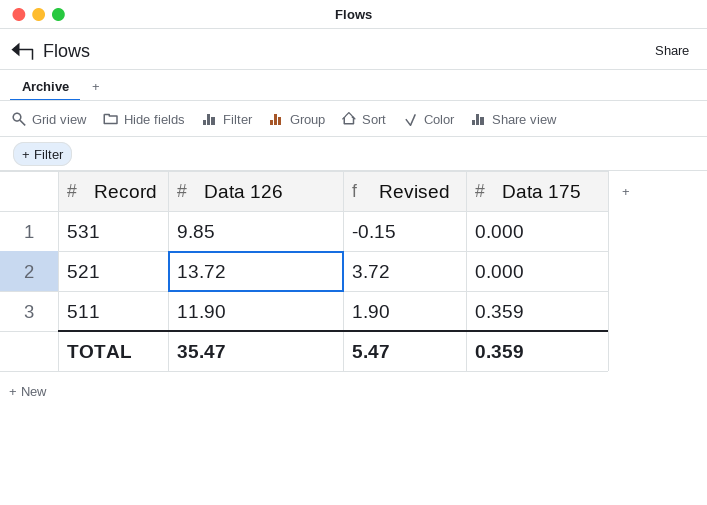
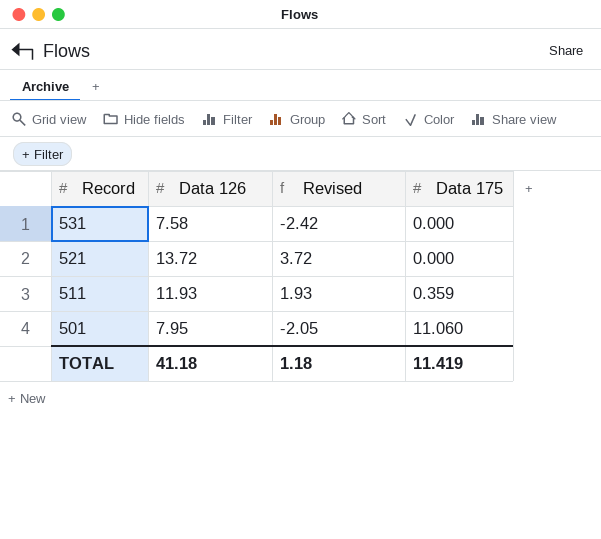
531 | Data 126: 9.85 -> 7.58
531 | Revised: -0.15 -> -2.42
511 | Data 126: 11.90 -> 11.93
511 | Revised: 1.90 -> 1.93
row 501: none -> 7.95 | -2.05 | 11.060
TOTAL | Data 126: 35.47 -> 41.18
TOTAL | Revised: 5.47 -> 1.18
TOTAL | Data 175: 0.359 -> 11.419

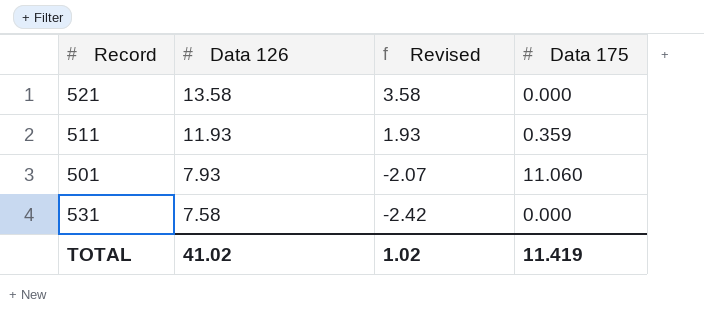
row order: Record descending -> Data 126 descending
521 | Data 126: 13.72 -> 13.58
521 | Revised: 3.72 -> 3.58
501 | Data 126: 7.95 -> 7.93
501 | Revised: -2.05 -> -2.07
TOTAL | Data 126: 41.18 -> 41.02
TOTAL | Revised: 1.18 -> 1.02

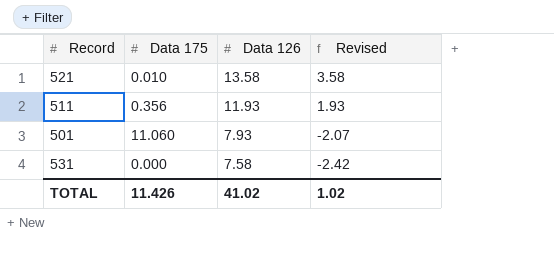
column Data 175 | position: 4 -> 2
521 | Data 175: 0.000 -> 0.010
511 | Data 175: 0.359 -> 0.356
TOTAL | Data 175: 11.419 -> 11.426

